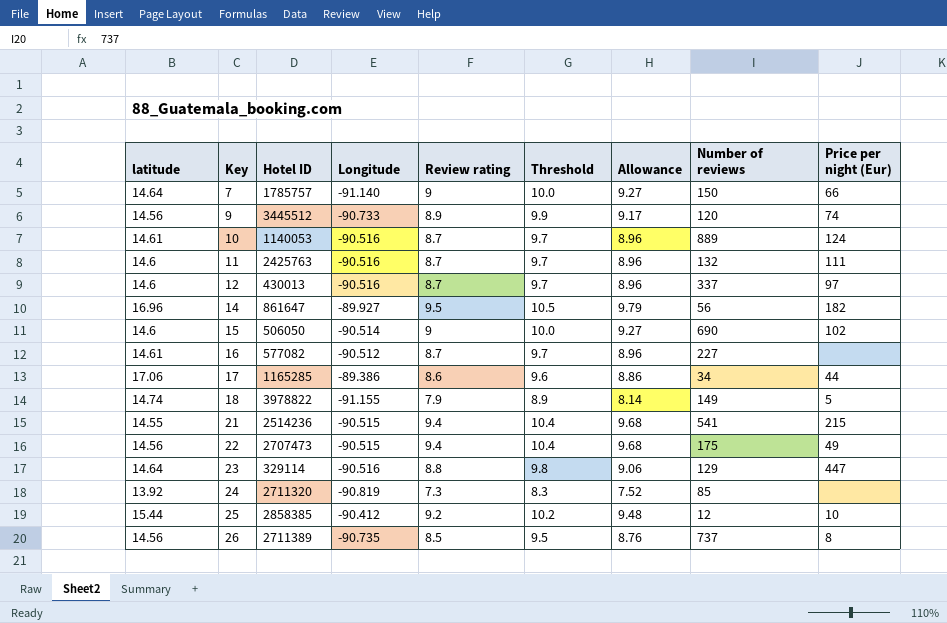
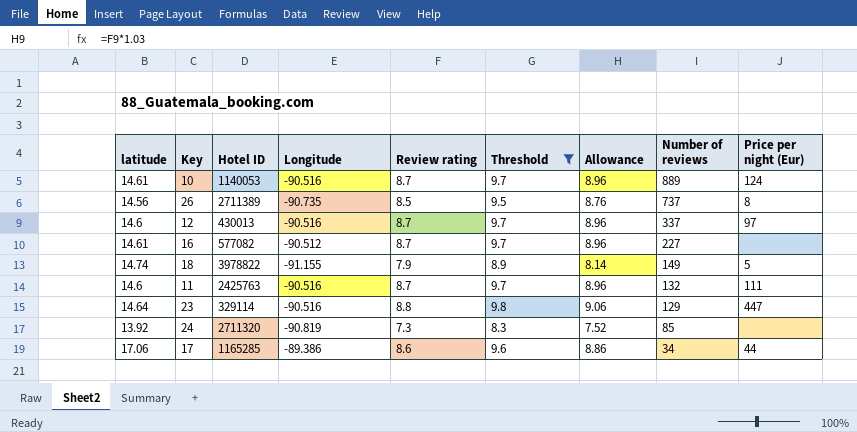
filter: none -> Threshold <= 9.8
row order: Key ascending -> Number of reviews descending

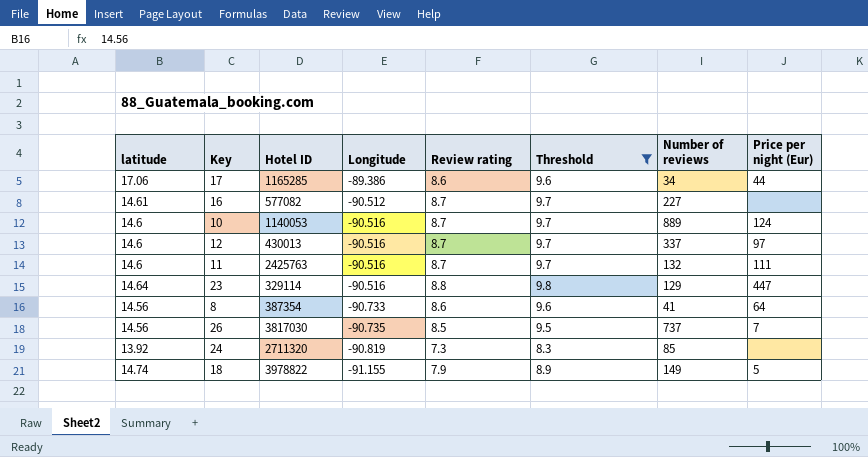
row order: Number of reviews descending -> Longitude descending
column Allowance | formula: [Review rating] * 1.03 -> none
10 | latitude: 14.61 -> 14.6
row 8: none -> 14.56 | 387354 | -90.733 | 8.6 | 9.6 | 41 | 64
26 | Hotel ID: 2711389 -> 3817030
26 | Price per night (Eur): 8 -> 7

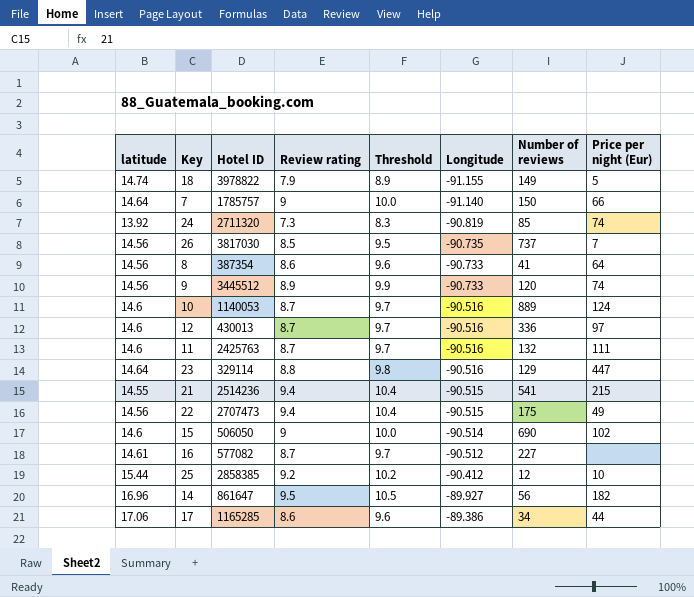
filter: Threshold <= 9.8 -> none
row order: Longitude descending -> Longitude ascending
column Longitude | position: 4 -> 6
24 | Price per night (Eur): none -> 74
12 | Number of reviews: 337 -> 336

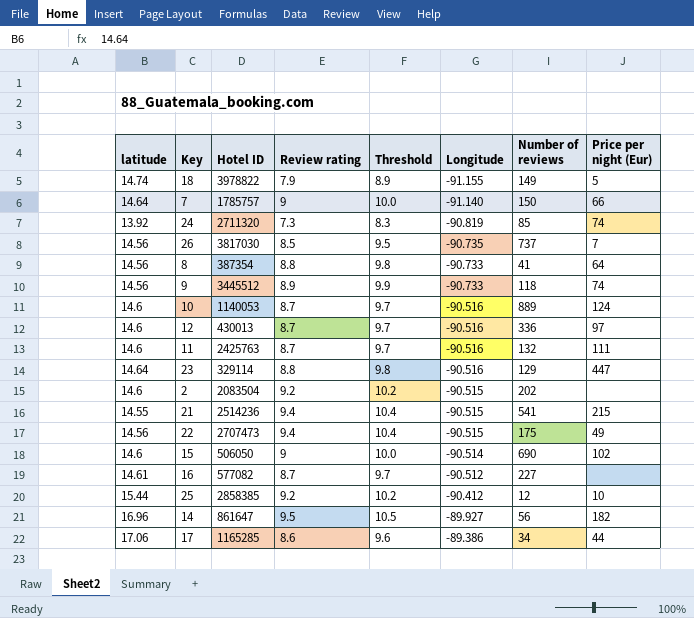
8 | Review rating: 8.6 -> 8.8
8 | Threshold: 9.6 -> 9.8
9 | Number of reviews: 120 -> 118
row 2: none -> 14.6 | 2083504 | 9.2 | 10.2 | -90.515 | 202 | none

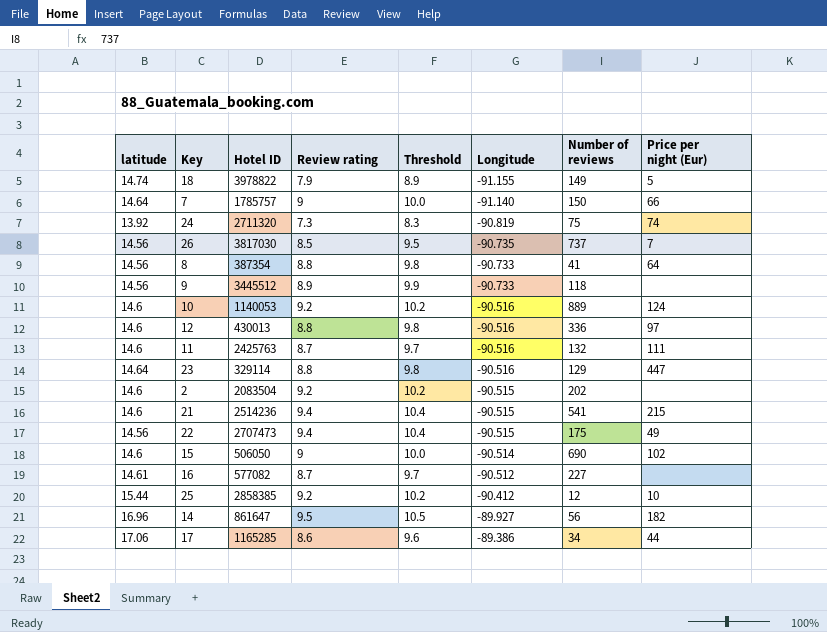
24 | Number of reviews: 85 -> 75
9 | Price per night (Eur): 74 -> none
10 | Review rating: 8.7 -> 9.2
10 | Threshold: 9.7 -> 10.2
12 | Review rating: 8.7 -> 8.8
12 | Threshold: 9.7 -> 9.8
21 | latitude: 14.55 -> 14.6

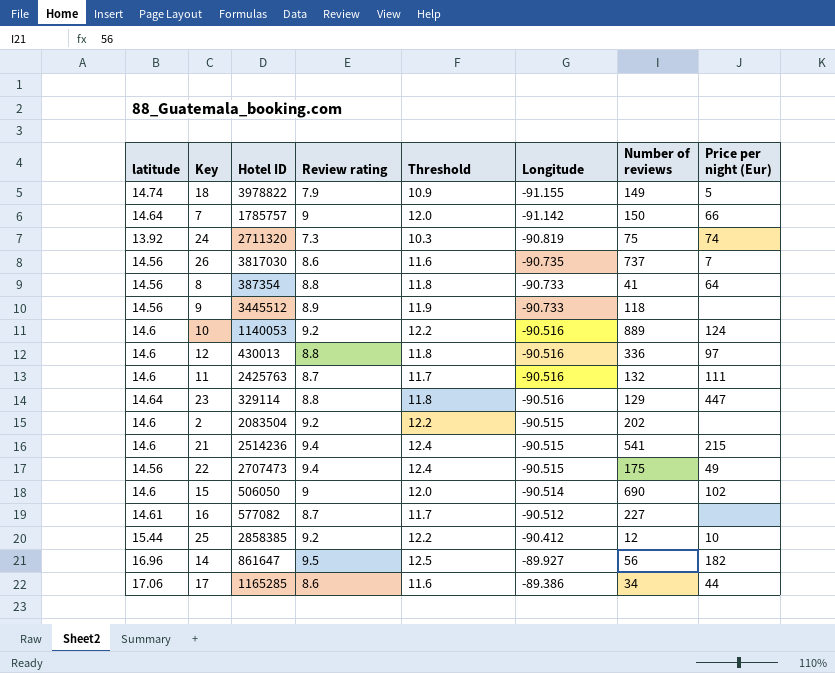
column Threshold | formula: [Review rating] + 1 -> [Review rating] + 3
7 | Longitude: -91.140 -> -91.142
26 | Review rating: 8.5 -> 8.6

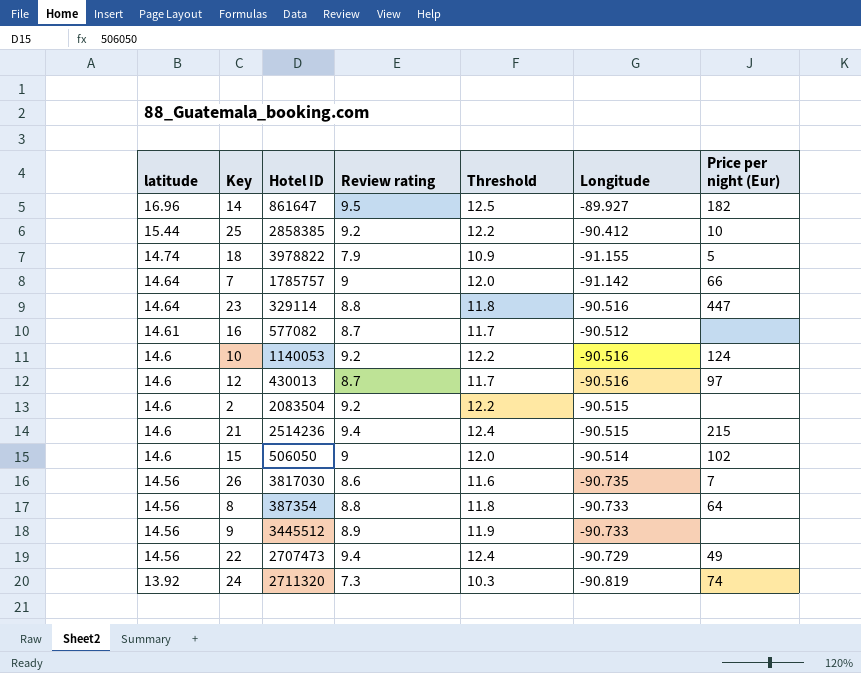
row order: Longitude ascending -> latitude descending
column Number of reviews | position: 7 -> none
row 11: 14.6 | 2425763 | 8.7 | 11.7 | -90.516 | 132 | 111 -> none
row 17: 17.06 | 1165285 | 8.6 | 11.6 | -89.386 | 34 | 44 -> none
12 | Review rating: 8.8 -> 8.7
12 | Threshold: 11.8 -> 11.7
22 | Longitude: -90.515 -> -90.729

